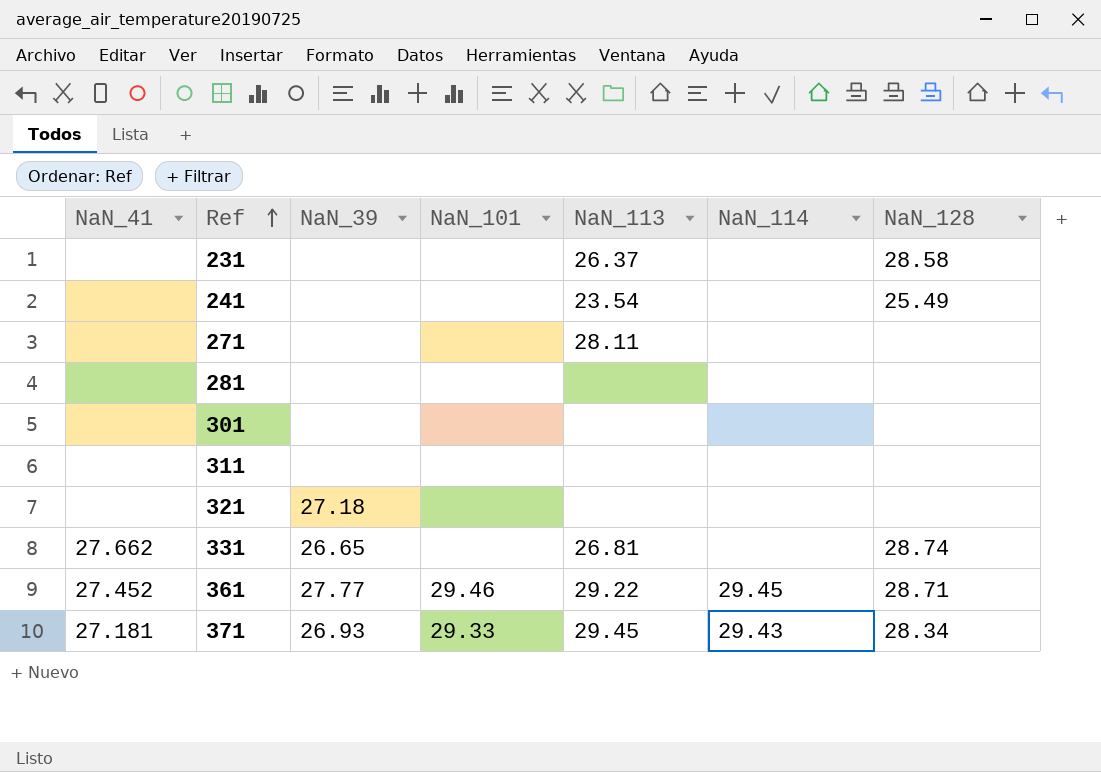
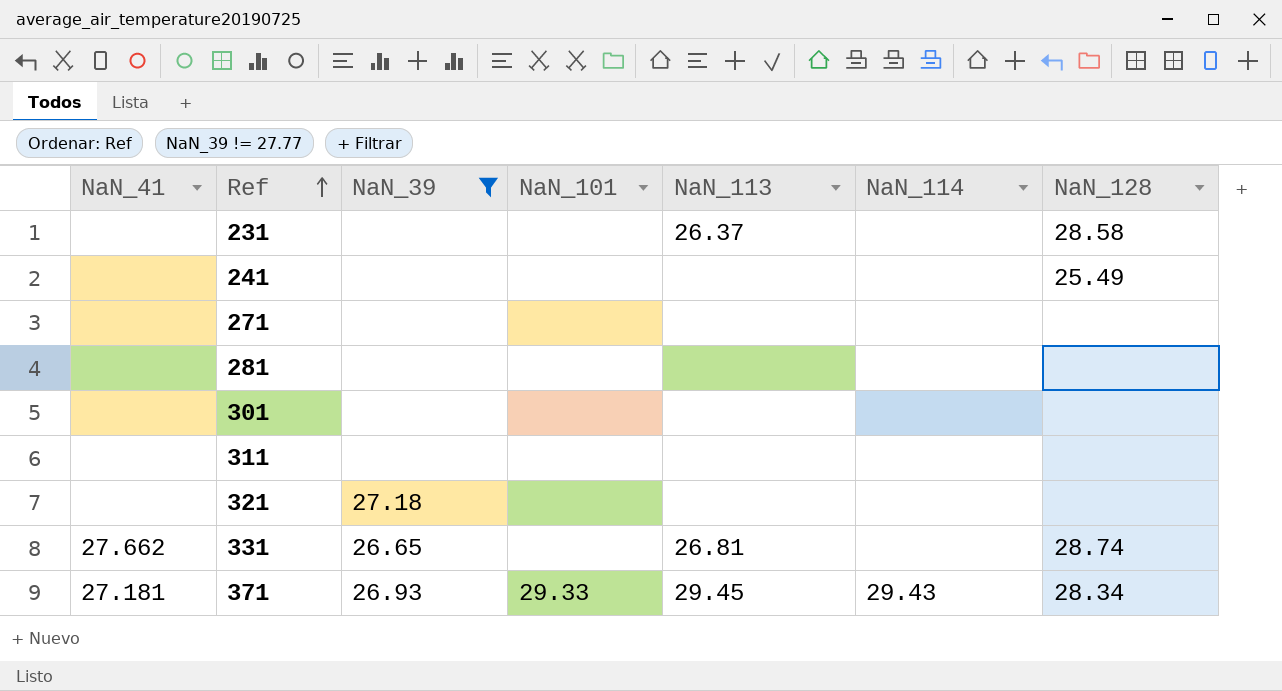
filter: none -> NaN_39 != 27.77
241 | NaN_113: 23.54 -> none
271 | NaN_113: 28.11 -> none

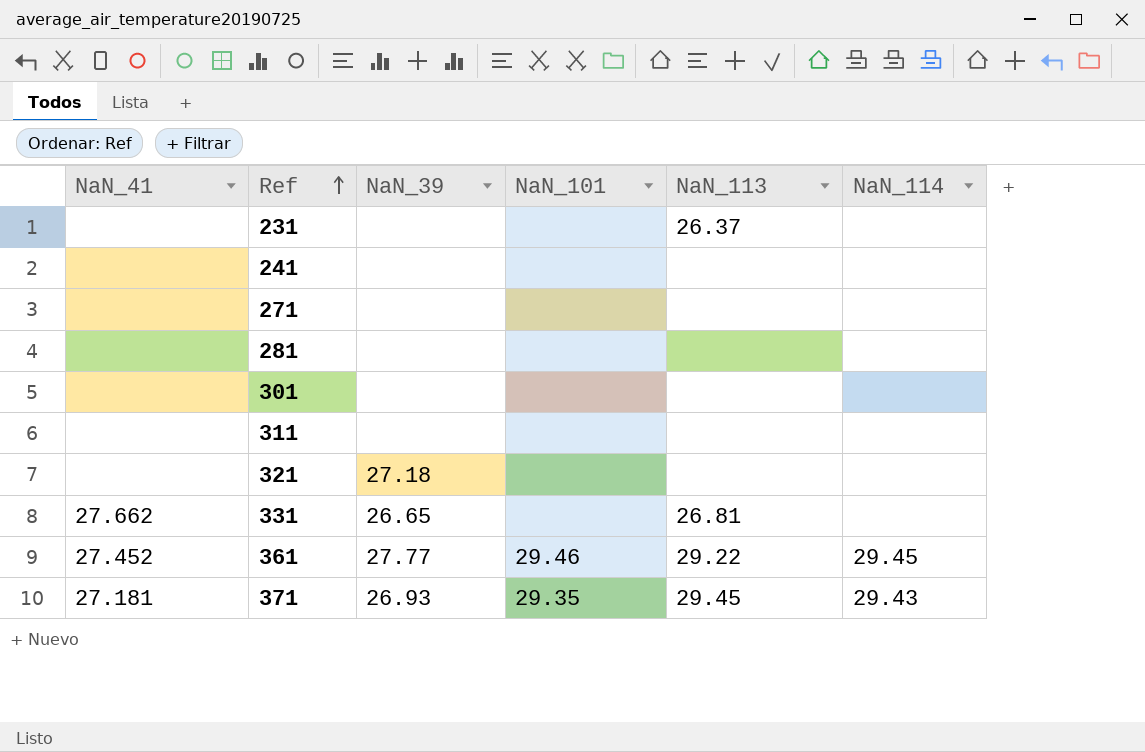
filter: NaN_39 != 27.77 -> none
column NaN_128 | position: 7 -> none
371 | NaN_101: 29.33 -> 29.35

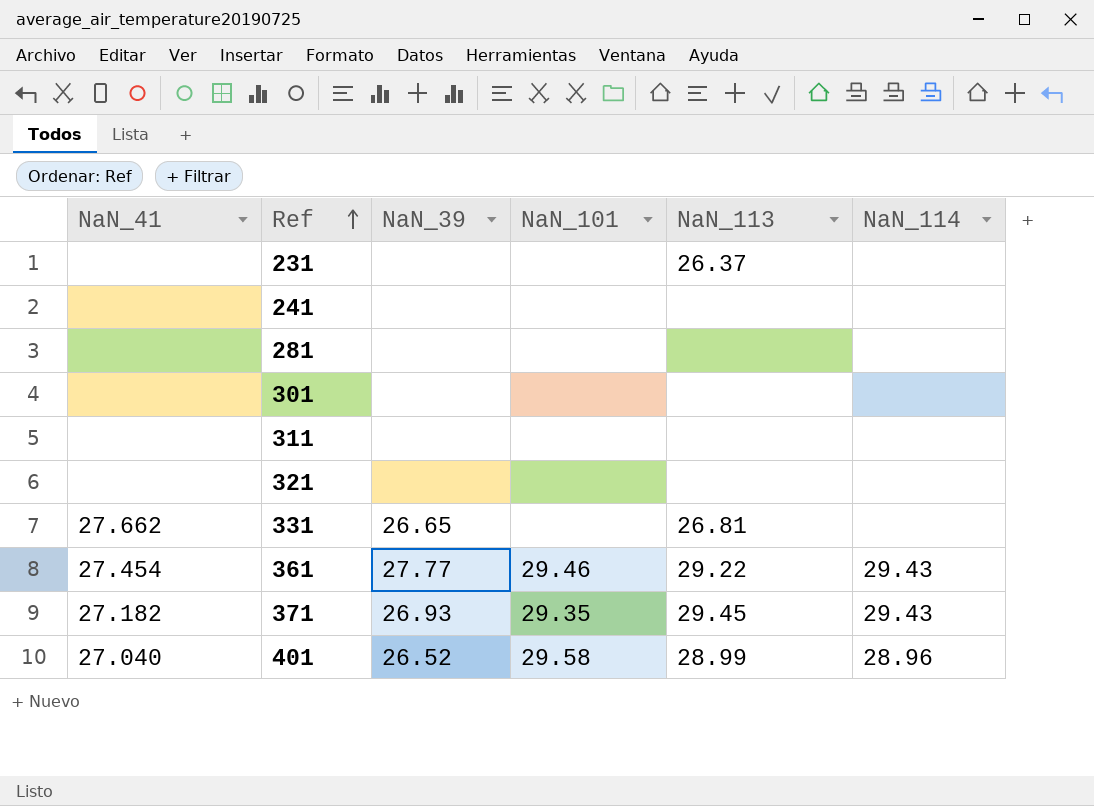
row 271: none | none | none | none | none -> none
321 | NaN_39: 27.18 -> none
361 | NaN_41: 27.452 -> 27.454
361 | NaN_114: 29.45 -> 29.43
371 | NaN_41: 27.181 -> 27.182
row 401: none -> 27.040 | 26.52 | 29.58 | 28.99 | 28.96

